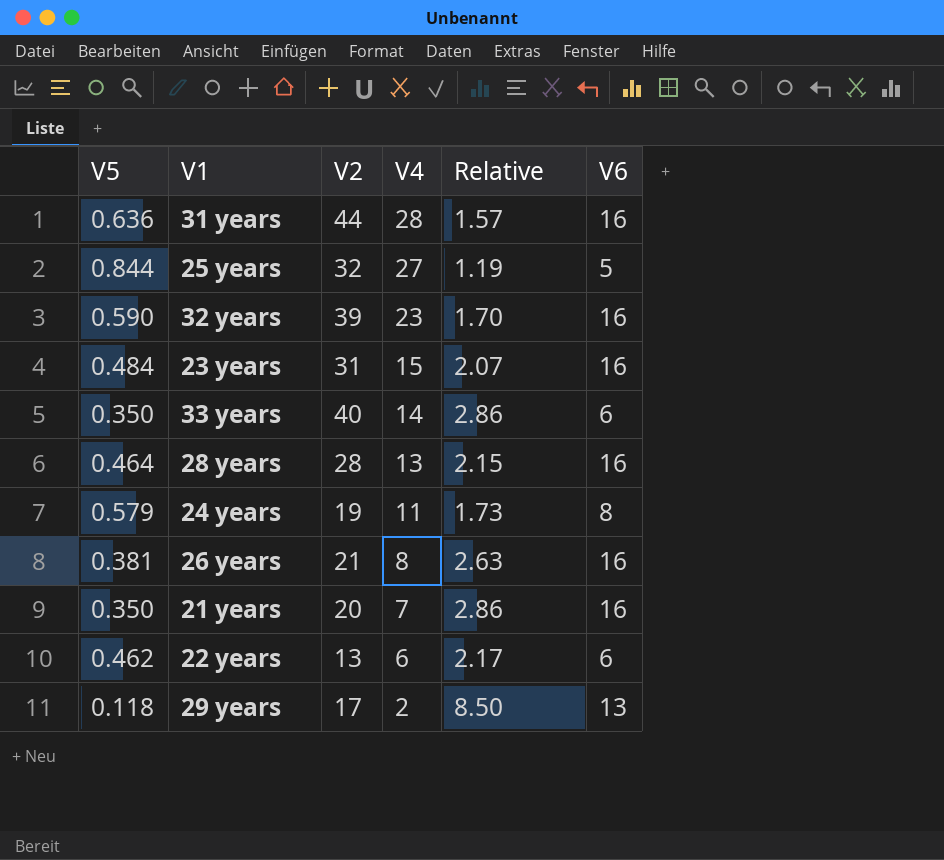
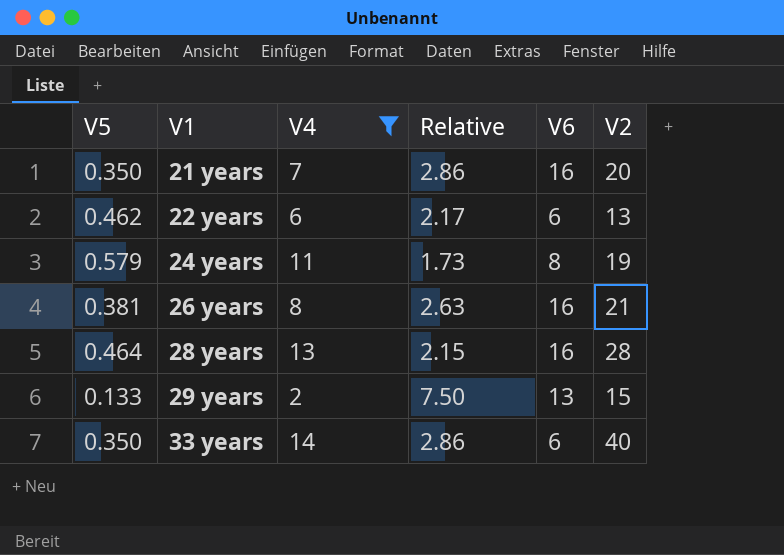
filter: none -> V4 <= 14
row order: V4 descending -> V1 ascending
column V2 | position: 3 -> 6
29 years | V5: 0.118 -> 0.133
29 years | Relative: 8.50 -> 7.50
29 years | V2: 17 -> 15

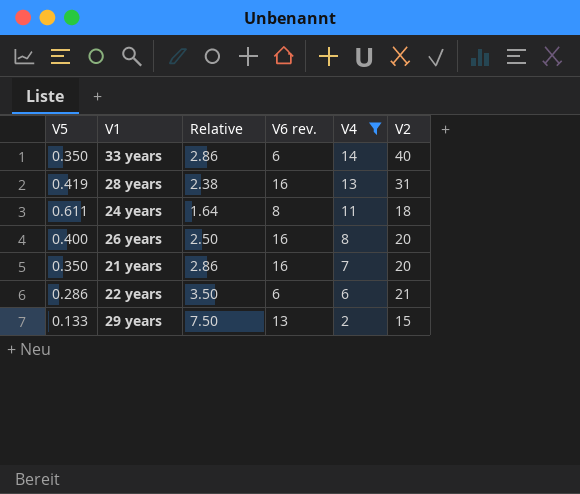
row order: V1 ascending -> V4 descending
column name: V6 -> V6 rev.
column V4 | position: 3 -> 5
28 years | V5: 0.464 -> 0.419
28 years | Relative: 2.15 -> 2.38
28 years | V2: 28 -> 31
24 years | V5: 0.579 -> 0.611
24 years | Relative: 1.73 -> 1.64
24 years | V2: 19 -> 18
26 years | V5: 0.381 -> 0.400
26 years | Relative: 2.63 -> 2.50
26 years | V2: 21 -> 20
22 years | V5: 0.462 -> 0.286
22 years | Relative: 2.17 -> 3.50
22 years | V2: 13 -> 21

